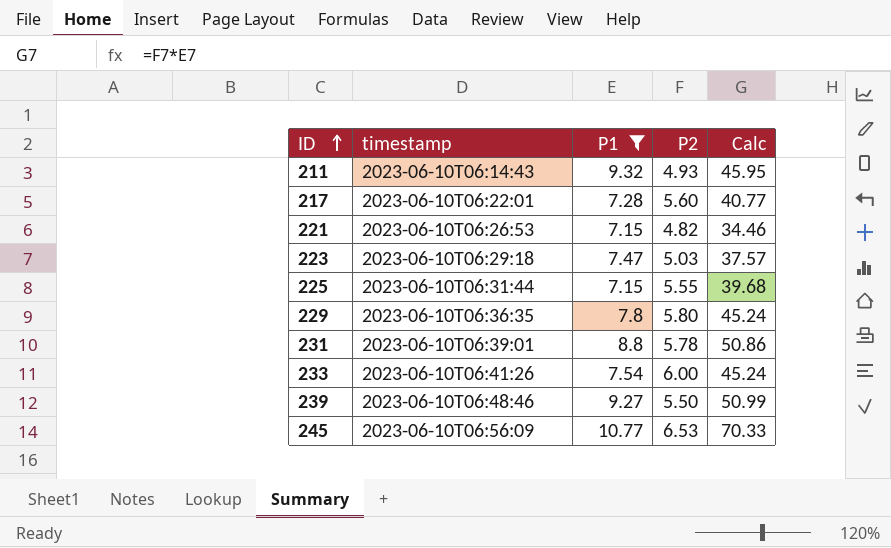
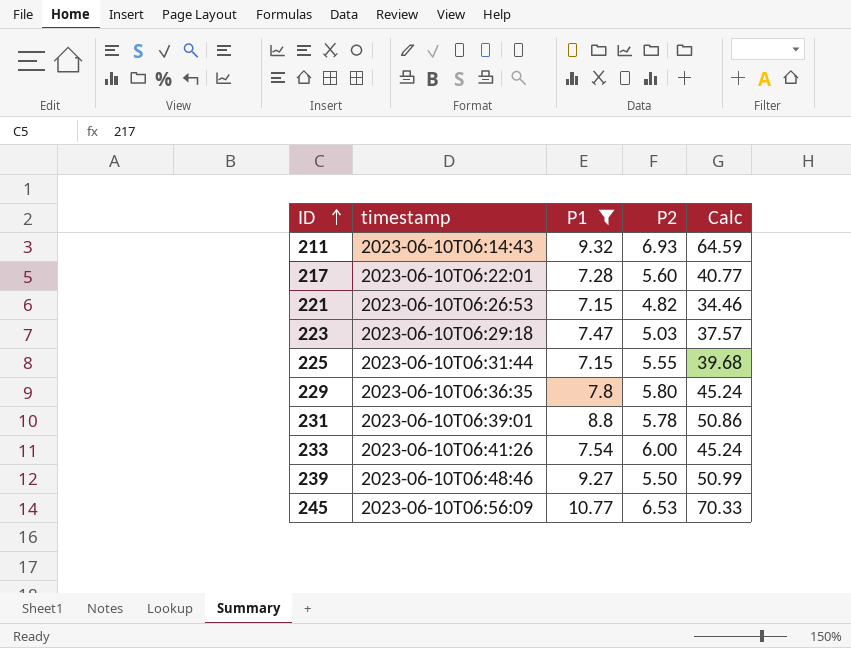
211 | P2: 4.93 -> 6.93
211 | Calc: 45.95 -> 64.59

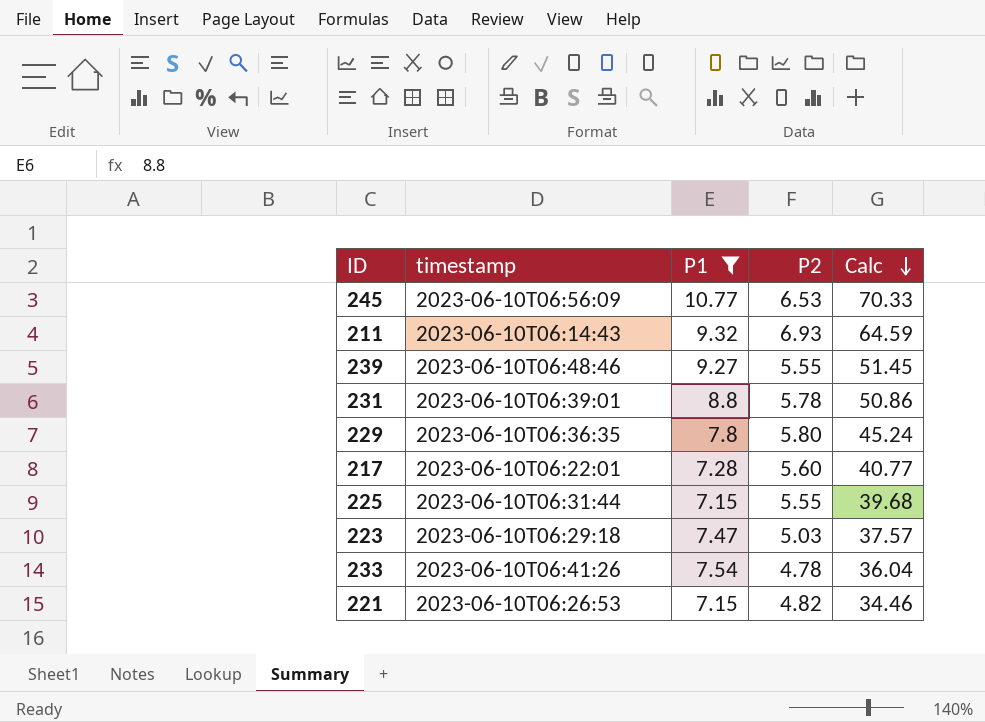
row order: ID ascending -> Calc descending
239 | P2: 5.50 -> 5.55
239 | Calc: 50.99 -> 51.45
233 | P2: 6.00 -> 4.78
233 | Calc: 45.24 -> 36.04

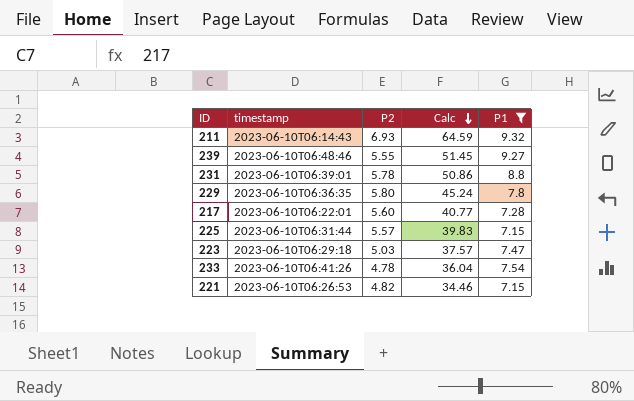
column P1 | position: 3 -> 5
row 245: 2023-06-10T06:56:09 | 10.77 | 6.53 | 70.33 -> none
225 | P2: 5.55 -> 5.57
225 | Calc: 39.68 -> 39.83

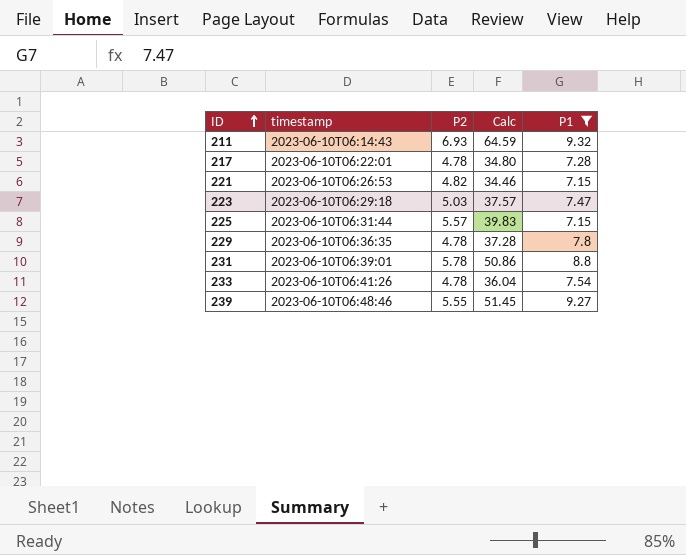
row order: Calc descending -> ID ascending
217 | P2: 5.60 -> 4.78
217 | Calc: 40.77 -> 34.80
229 | P2: 5.80 -> 4.78
229 | Calc: 45.24 -> 37.28

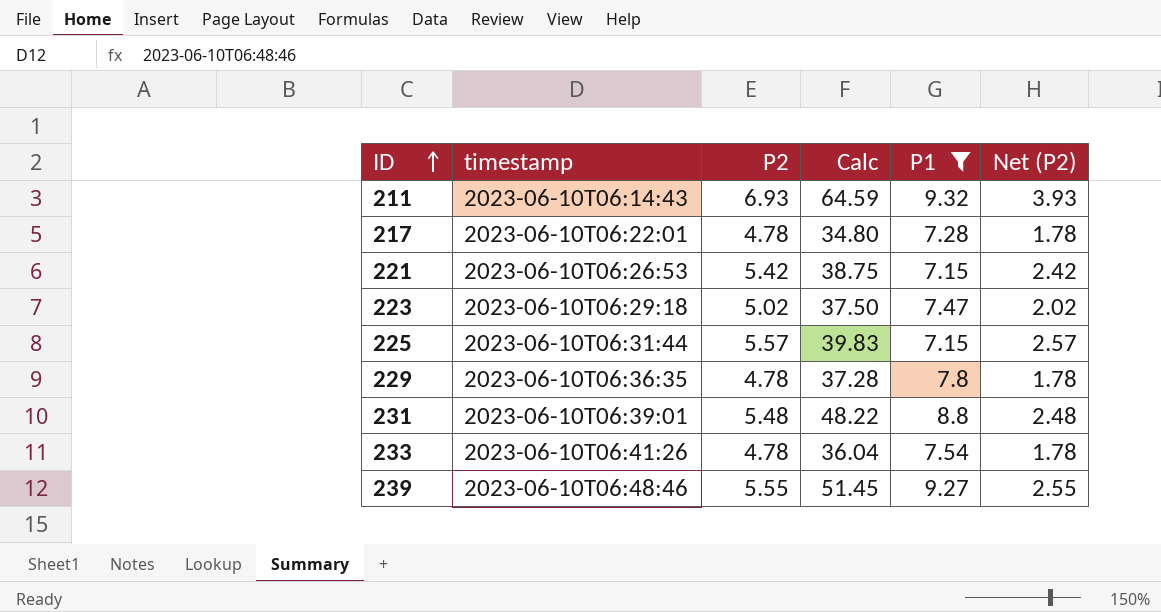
column Net (P2) | formula: none -> [P2] - 3
221 | P2: 4.82 -> 5.42
221 | Calc: 34.46 -> 38.75
223 | P2: 5.03 -> 5.02
223 | Calc: 37.57 -> 37.50
231 | P2: 5.78 -> 5.48
231 | Calc: 50.86 -> 48.22

